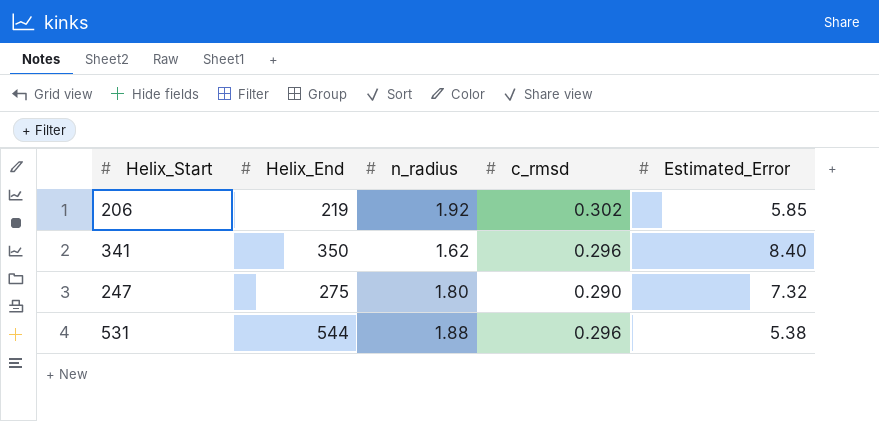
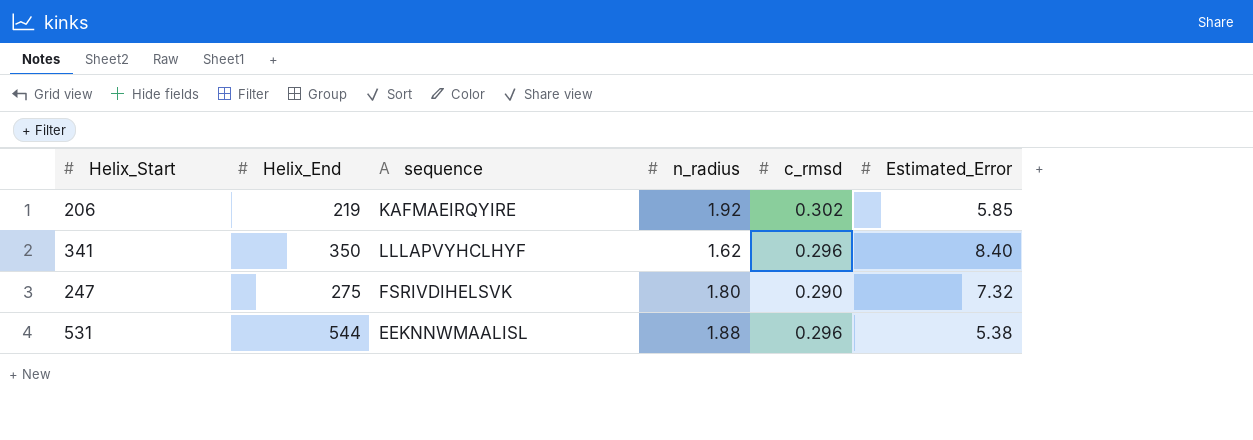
column sequence | position: none -> 3

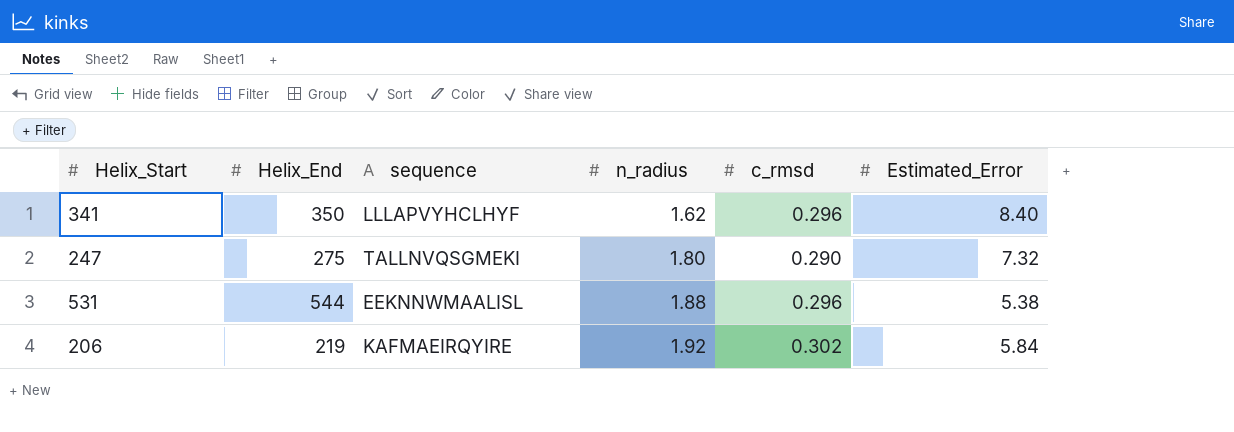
row order: none -> n_radius ascending
247 | sequence: FSRIVDIHELSVK -> TALLNVQSGMEKI
206 | Estimated_Error: 5.85 -> 5.84

